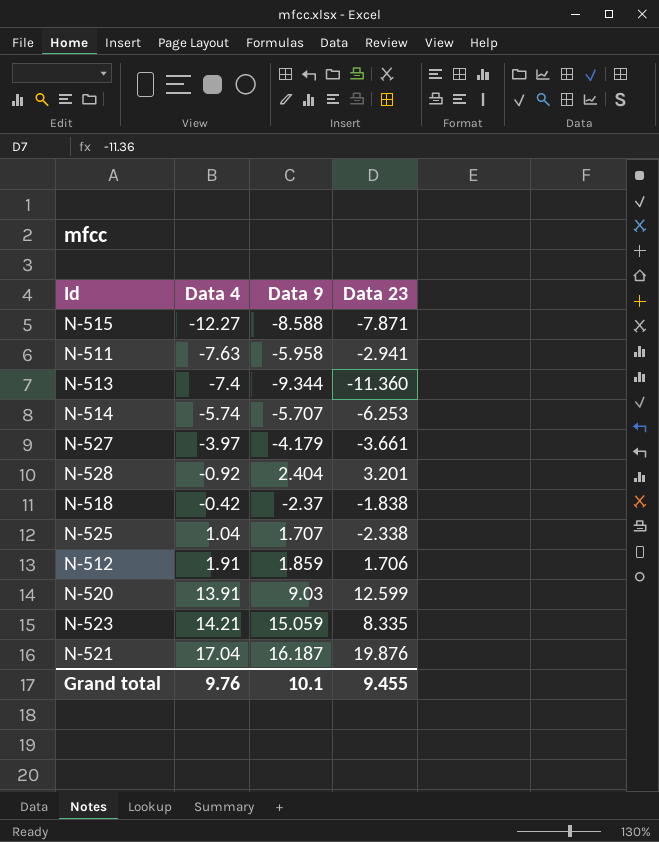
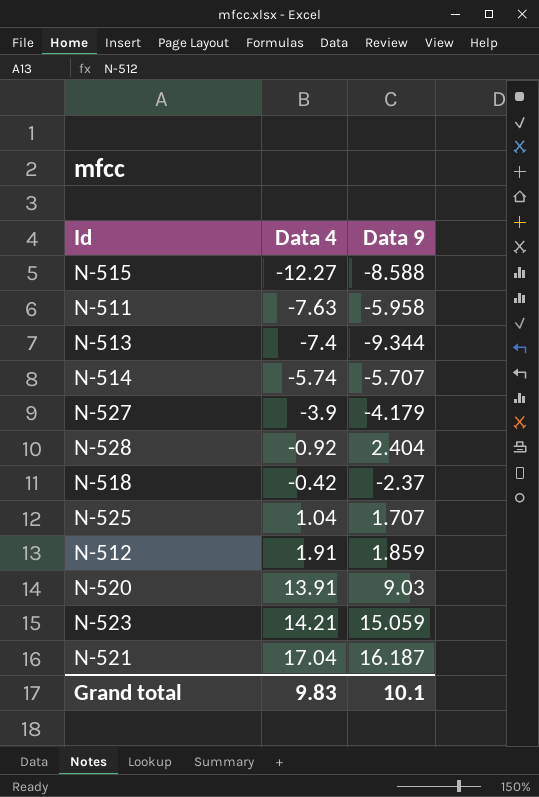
column Data 23 | position: 4 -> none
N-527 | Data 4: -3.97 -> -3.9
Grand total | Data 4: 9.76 -> 9.83

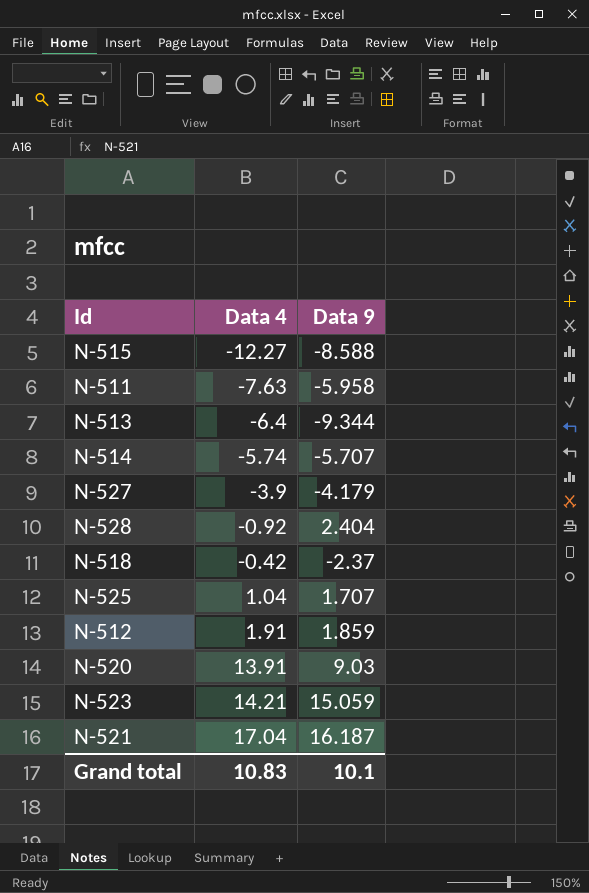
N-513 | Data 4: -7.4 -> -6.4
Grand total | Data 4: 9.83 -> 10.83

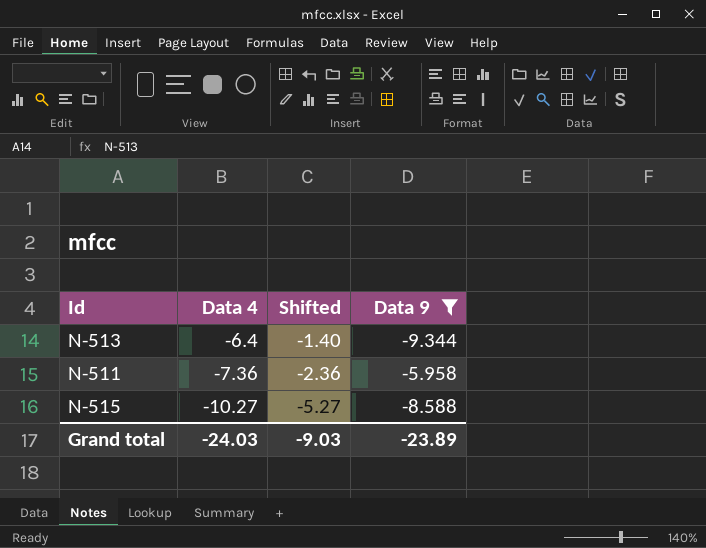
filter: none -> Data 9 <= -5.958
row order: Data 4 ascending -> Data 4 descending
column Shifted | formula: none -> [Data 4] + 5
N-511 | Data 4: -7.63 -> -7.36
N-515 | Data 4: -12.27 -> -10.27
Grand total | Data 4: 10.83 -> -24.03
Grand total | Data 9: 10.1 -> -23.89

